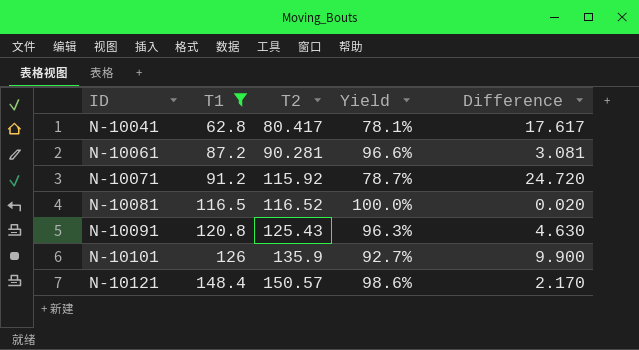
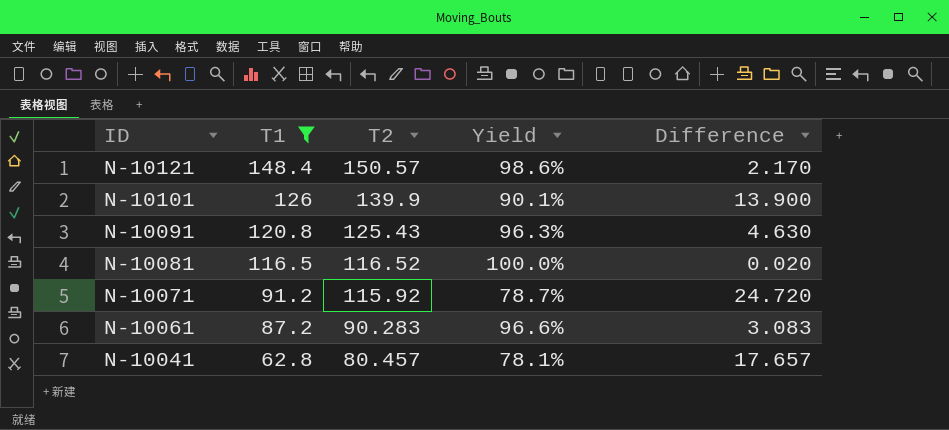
row order: ID ascending -> ID descending
N-10101 | T2: 135.9 -> 139.9
N-10101 | Yield: 92.7% -> 90.1%
N-10101 | Difference: 9.900 -> 13.900
N-10061 | T2: 90.281 -> 90.283
N-10061 | Difference: 3.081 -> 3.083
N-10041 | T2: 80.417 -> 80.457
N-10041 | Difference: 17.617 -> 17.657

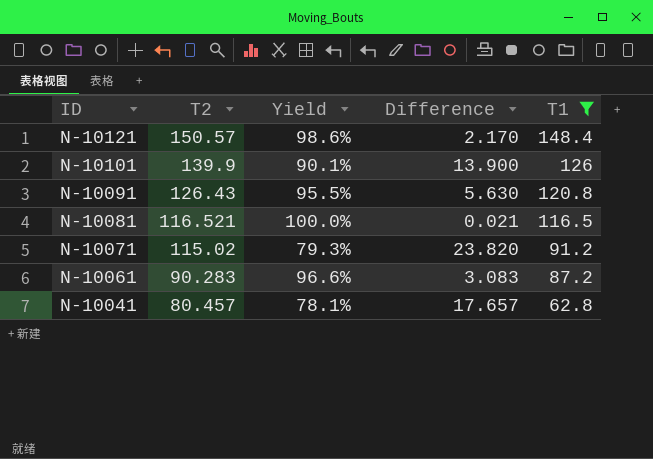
column T1 | position: 2 -> 5
N-10091 | T2: 125.43 -> 126.43
N-10091 | Yield: 96.3% -> 95.5%
N-10091 | Difference: 4.630 -> 5.630
N-10081 | T2: 116.52 -> 116.521
N-10081 | Difference: 0.020 -> 0.021
N-10071 | T2: 115.92 -> 115.02
N-10071 | Yield: 78.7% -> 79.3%
N-10071 | Difference: 24.720 -> 23.820

